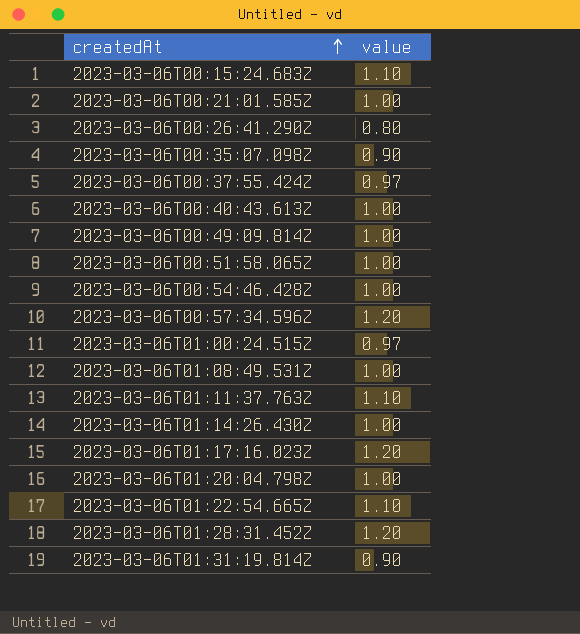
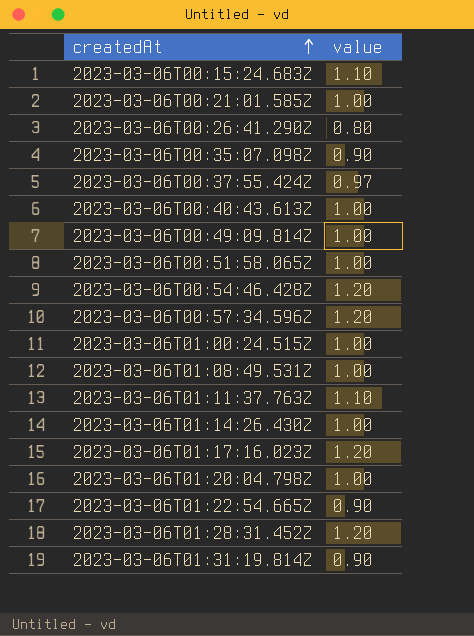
2023-03-06T00:54:46.428Z | value: 1.00 -> 1.20
2023-03-06T01:00:24.515Z | value: 0.97 -> 1.00
2023-03-06T01:22:54.665Z | value: 1.10 -> 0.90

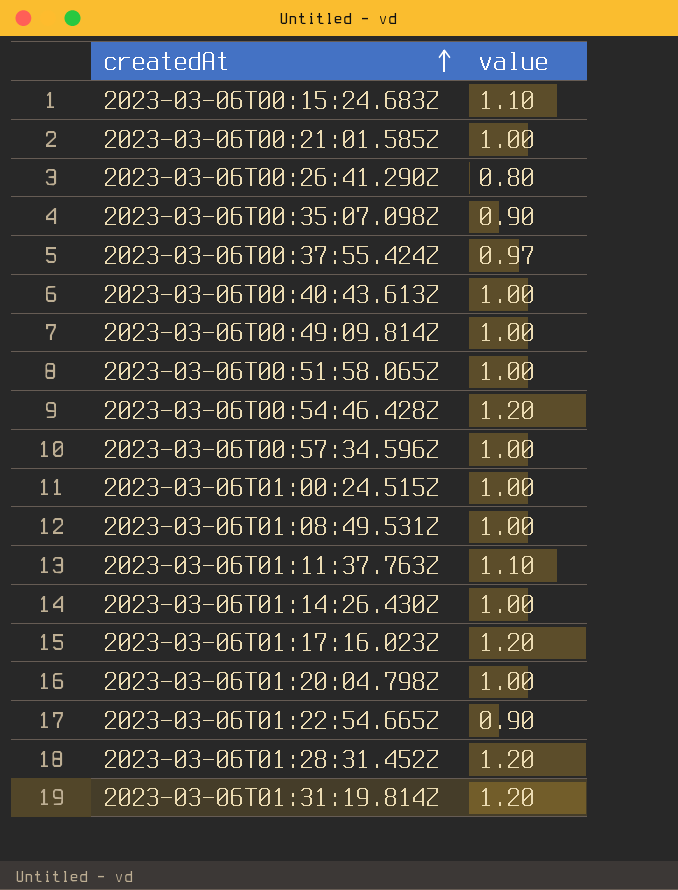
2023-03-06T00:57:34.596Z | value: 1.20 -> 1.00
2023-03-06T01:31:19.814Z | value: 0.90 -> 1.20

